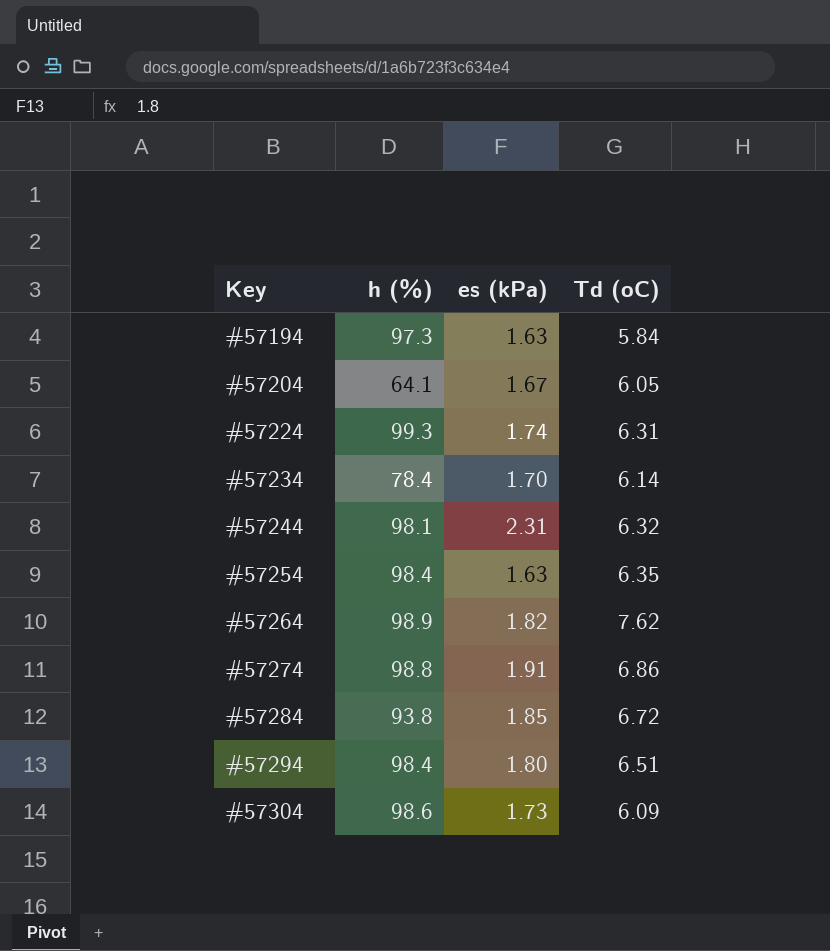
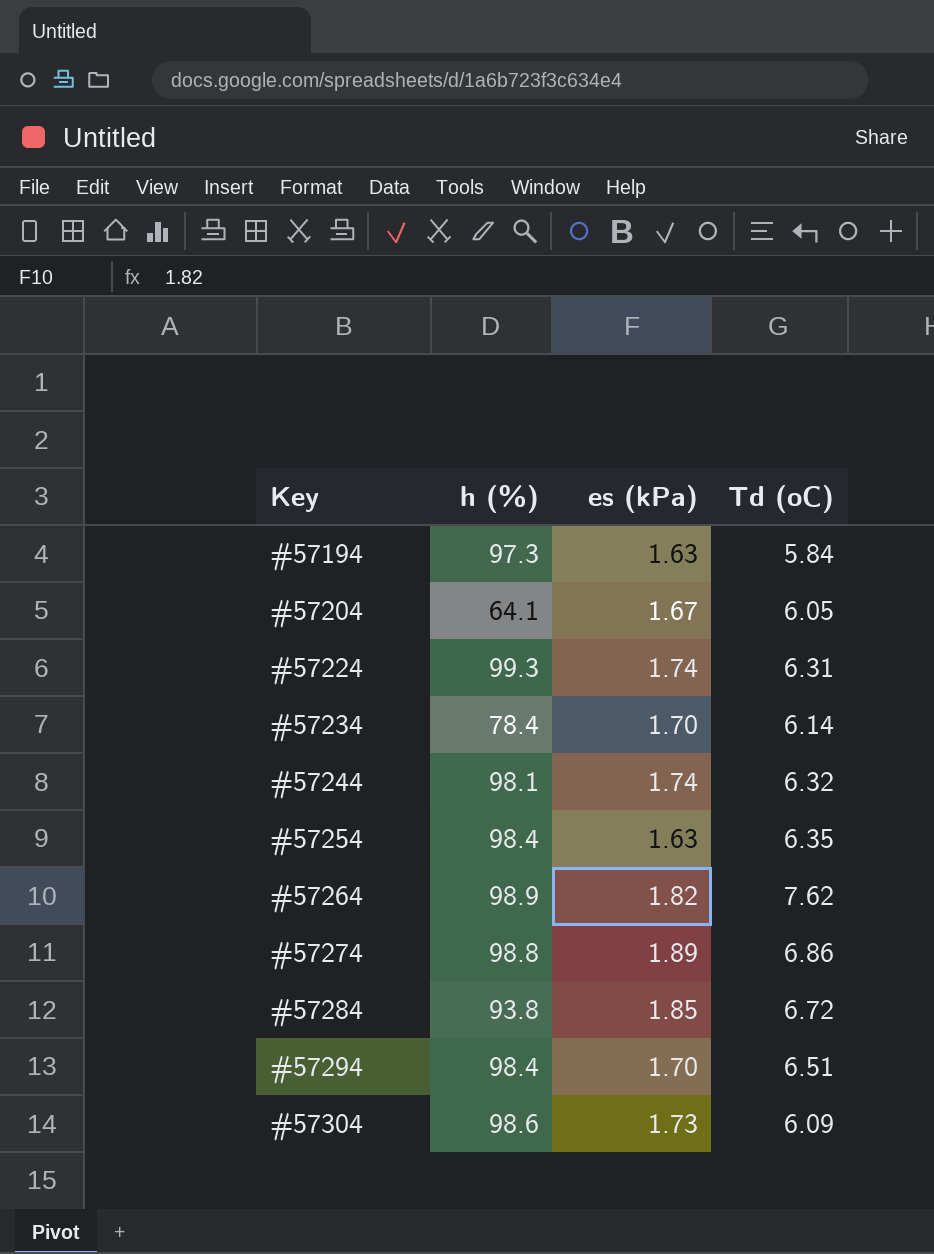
#57244 | es (kPa): 2.31 -> 1.74
#57274 | es (kPa): 1.91 -> 1.89
#57294 | es (kPa): 1.80 -> 1.70

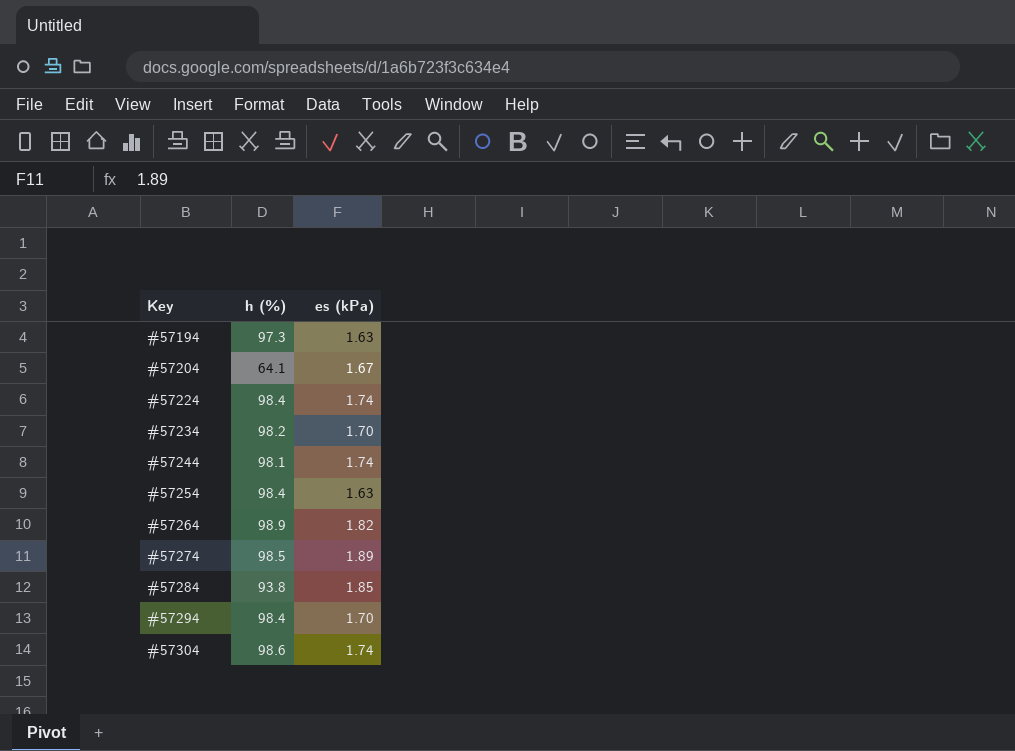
column Td (oC) | position: 4 -> none
#57224 | h (%): 99.3 -> 98.4
#57234 | h (%): 78.4 -> 98.2
#57274 | h (%): 98.8 -> 98.5
#57304 | es (kPa): 1.73 -> 1.74

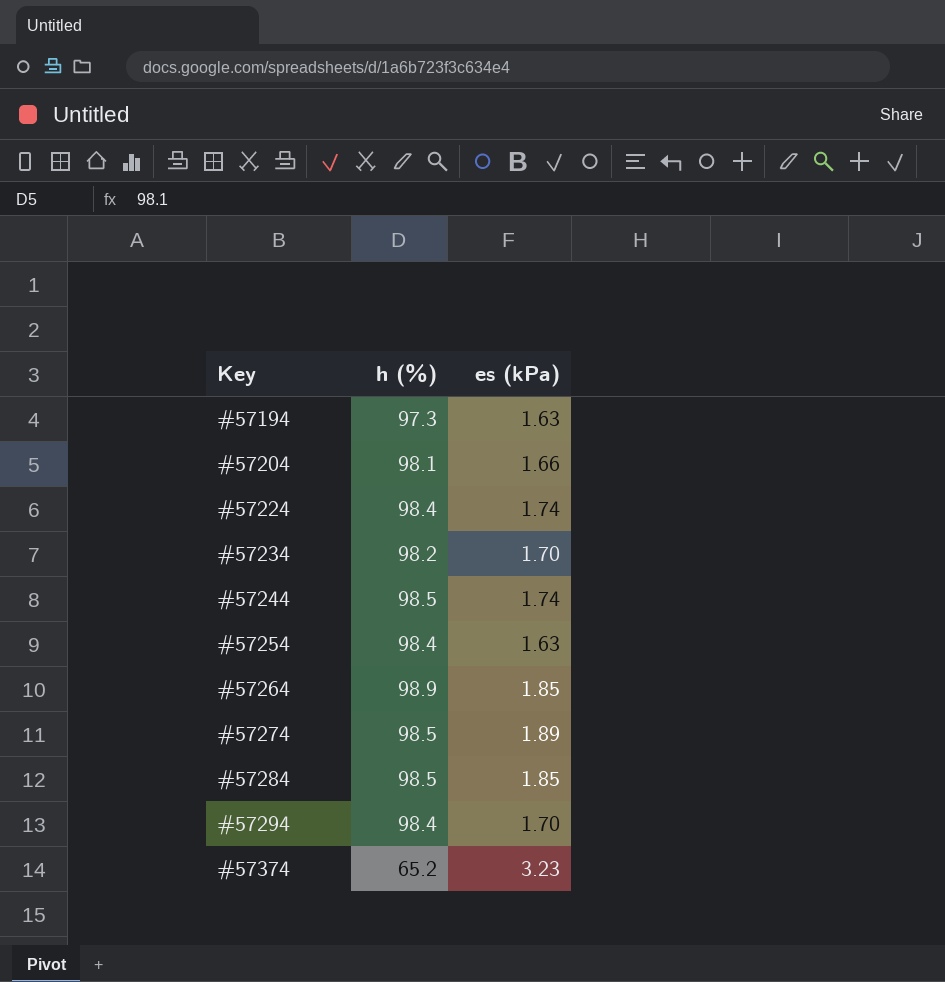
row #57304: 98.6 | 1.74 -> none
#57204 | h (%): 64.1 -> 98.1
#57204 | es (kPa): 1.67 -> 1.66
#57244 | h (%): 98.1 -> 98.5
#57264 | es (kPa): 1.82 -> 1.85
#57284 | h (%): 93.8 -> 98.5
row #57374: none -> 65.2 | 3.23

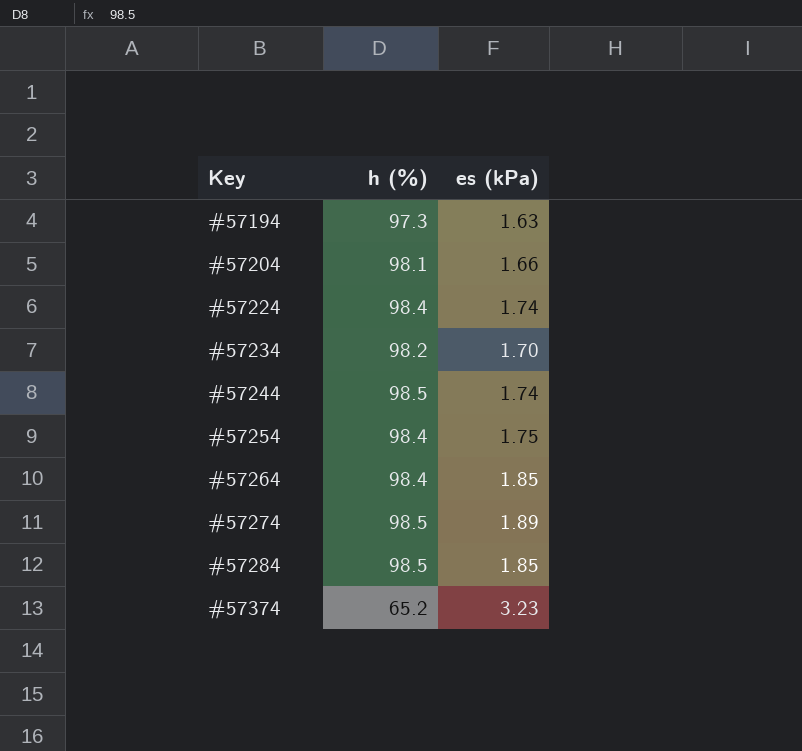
row #57294: 98.4 | 1.70 -> none
#57254 | es (kPa): 1.63 -> 1.75
#57264 | h (%): 98.9 -> 98.4

